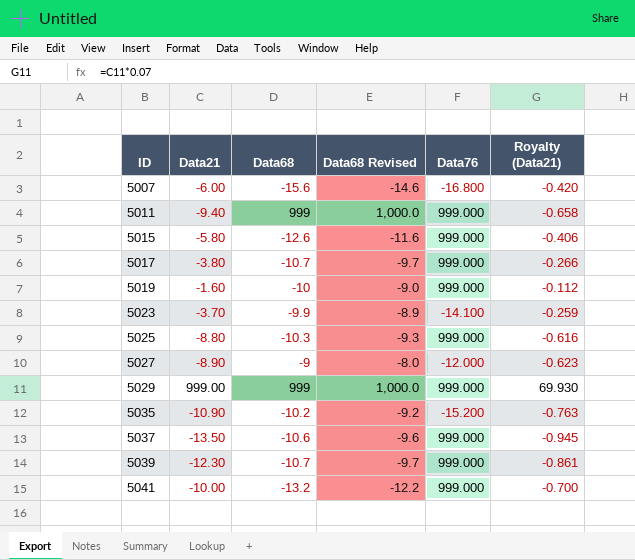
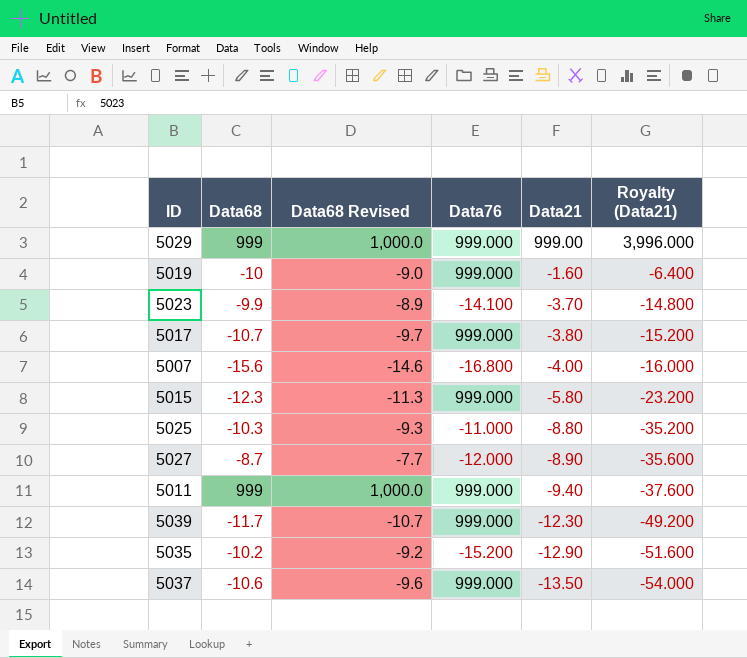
row order: ID ascending -> Data21 descending
column Data21 | position: 2 -> 5
column Royalty (Data21) | formula: [Data21] * 0.07 -> [Data21] * 4
row 5041: -10.00 | -13.2 | -12.2 | 999.000 | -0.700 -> none
5007 | Data21: -6.00 -> -4.00
5015 | Data68: -12.6 -> -12.3
5015 | Data68 Revised: -11.6 -> -11.3
5025 | Data76: 999.000 -> -11.000
5027 | Data68: -9 -> -8.7
5027 | Data68 Revised: -8.0 -> -7.7
5039 | Data68: -10.7 -> -11.7
5039 | Data68 Revised: -9.7 -> -10.7
5035 | Data21: -10.90 -> -12.90

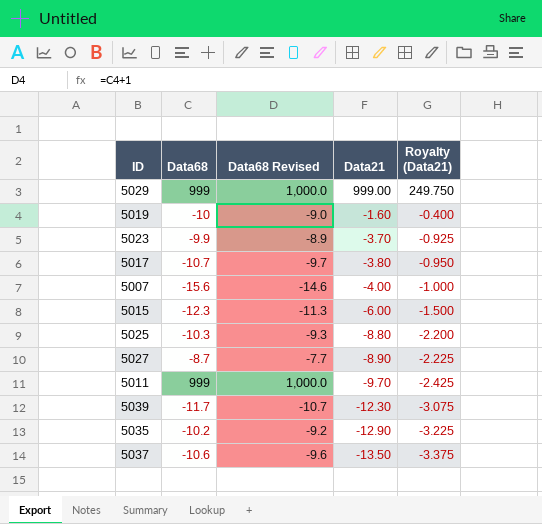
column Data76 | position: 4 -> none
column Royalty (Data21) | formula: [Data21] * 4 -> [Data21] * 0.25
5015 | Data21: -5.80 -> -6.00
5011 | Data21: -9.40 -> -9.70

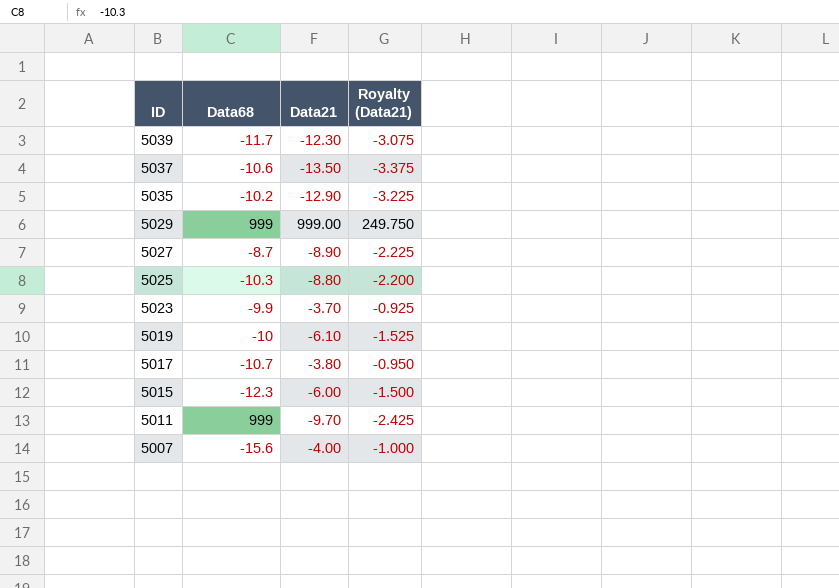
row order: Data21 descending -> ID descending
column Data68 Revised | formula: [Data68] + 1 -> none
5019 | Data21: -1.60 -> -6.10
5019 | Royalty (Data21): -0.400 -> -1.525

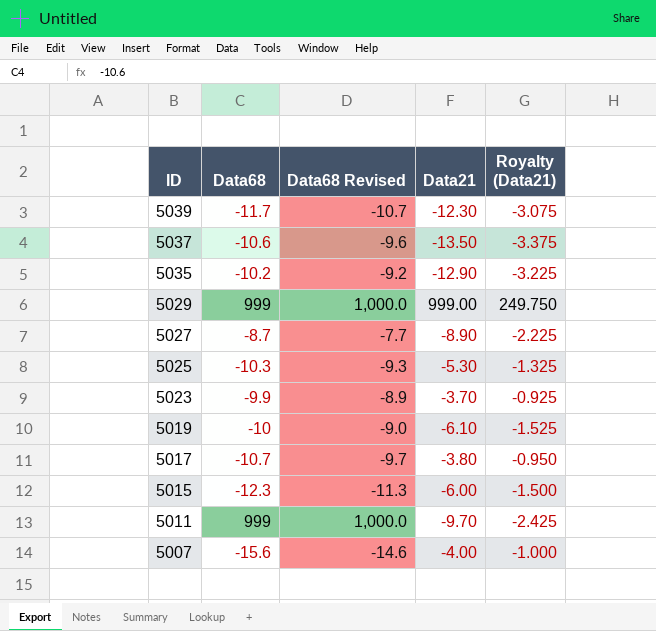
column Data68 Revised | formula: none -> [Data68] + 1
5025 | Data21: -8.80 -> -5.30
5025 | Royalty (Data21): -2.200 -> -1.325

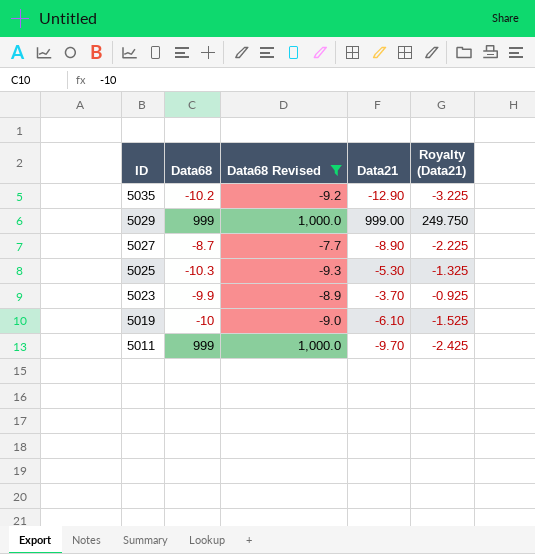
filter: none -> Data68 Revised >= -9.3

